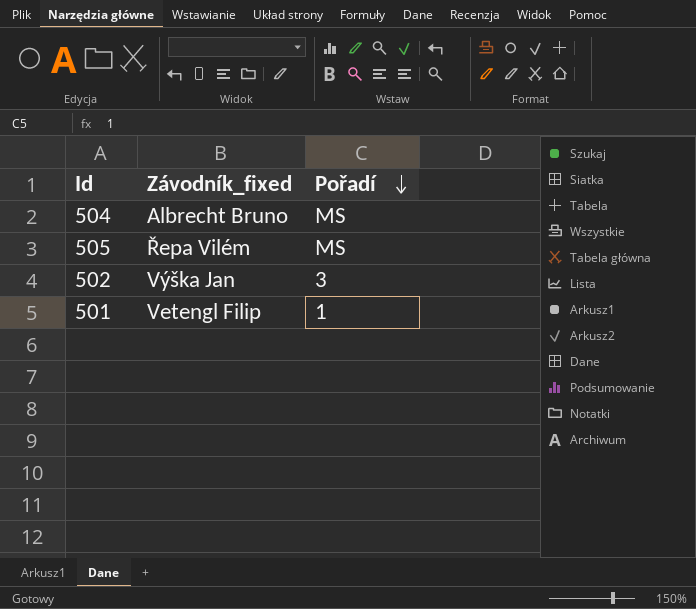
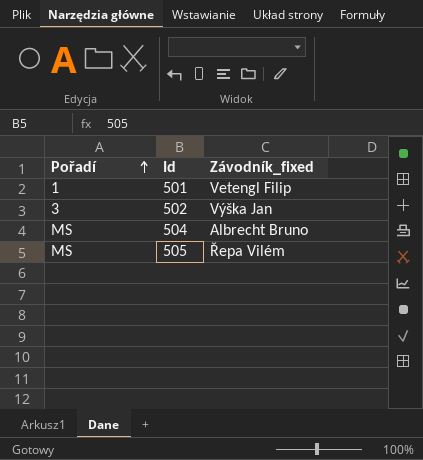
row order: Pořadí descending -> Pořadí ascending
column Pořadí | position: 3 -> 1

